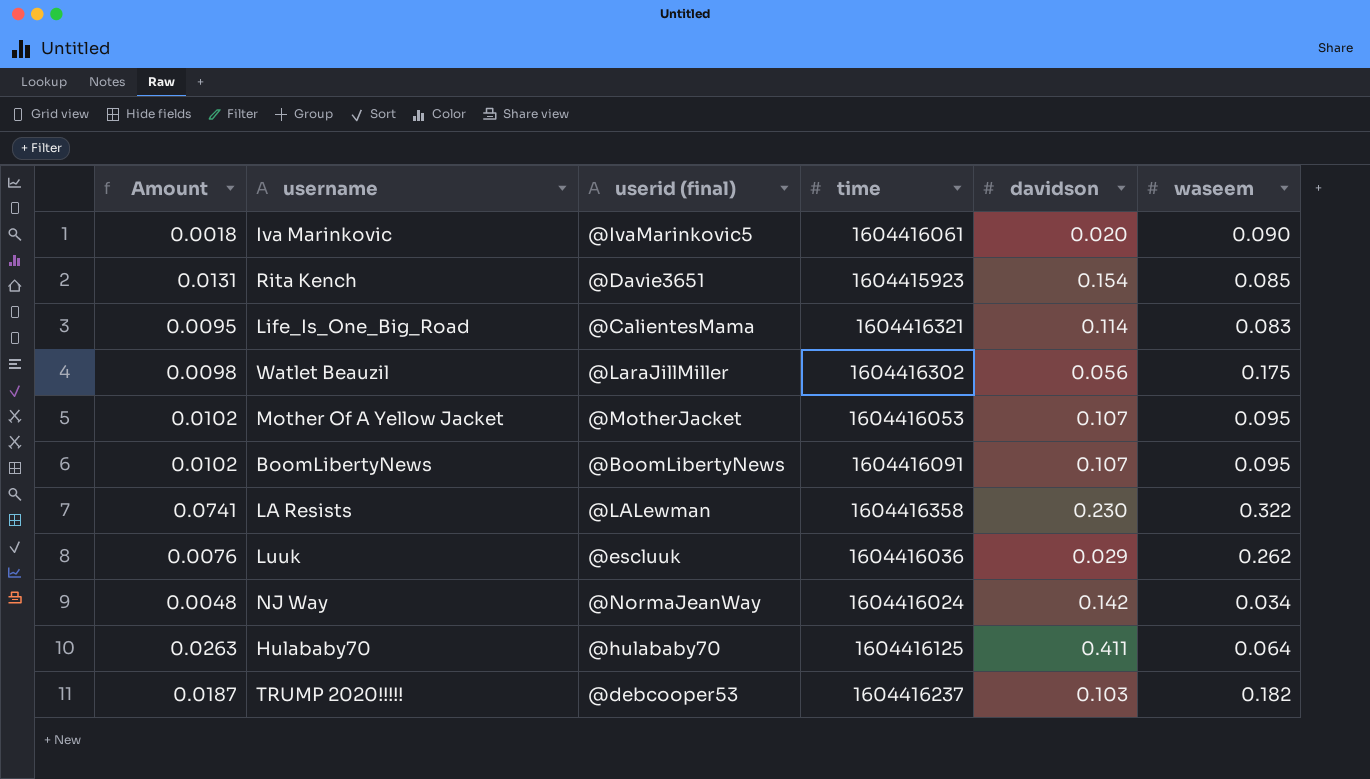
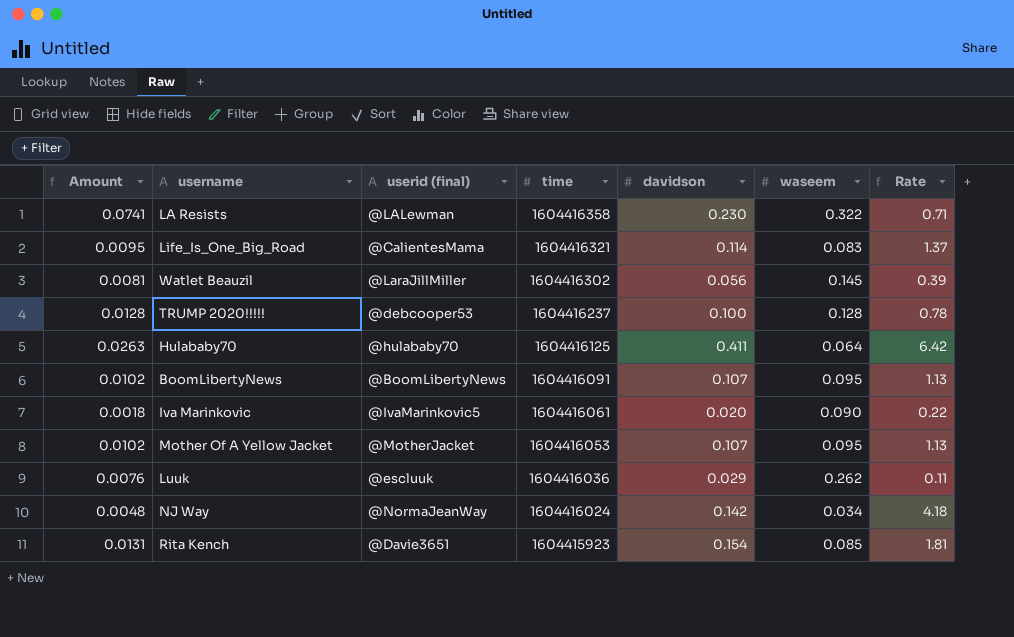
row order: none -> time descending
column Rate | formula: none -> [davidson] / [waseem]
Watlet Beauzil | Amount: 0.0098 -> 0.0081
Watlet Beauzil | waseem: 0.175 -> 0.145
TRUMP 2020!!!!! | Amount: 0.0187 -> 0.0128
TRUMP 2020!!!!! | davidson: 0.103 -> 0.100
TRUMP 2020!!!!! | waseem: 0.182 -> 0.128

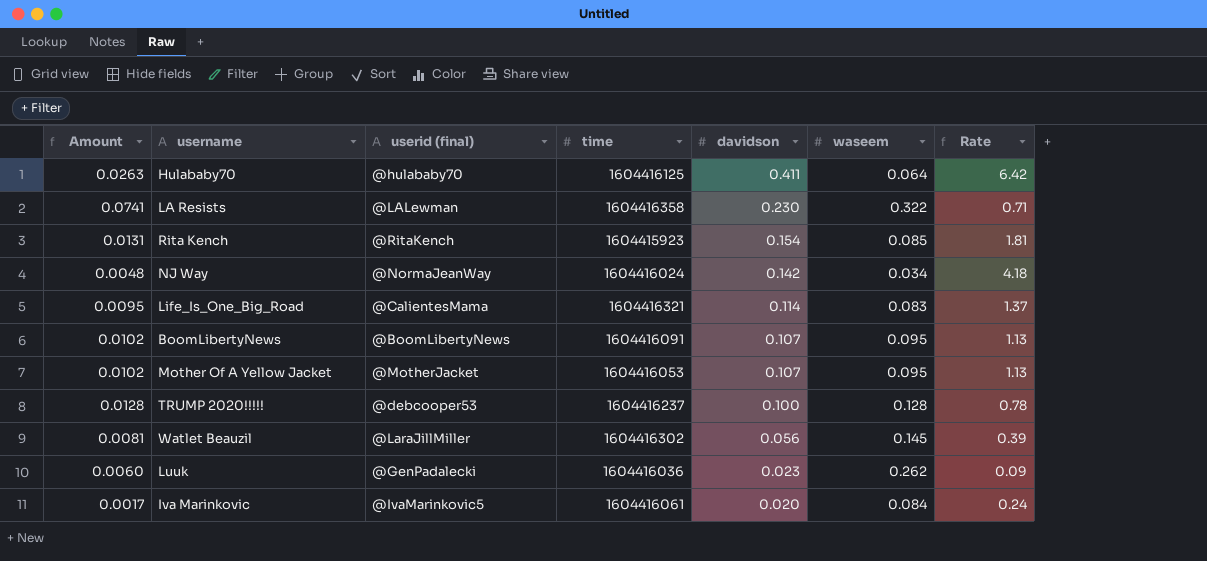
row order: time descending -> davidson descending
Rita Kench | userid (final): @Davie3651 -> @RitaKench
Luuk | Amount: 0.0076 -> 0.0060
Luuk | userid (final): @escluuk -> @GenPadalecki
Luuk | davidson: 0.029 -> 0.023
Luuk | Rate: 0.11 -> 0.09
Iva Marinkovic | Amount: 0.0018 -> 0.0017
Iva Marinkovic | waseem: 0.090 -> 0.084
Iva Marinkovic | Rate: 0.22 -> 0.24

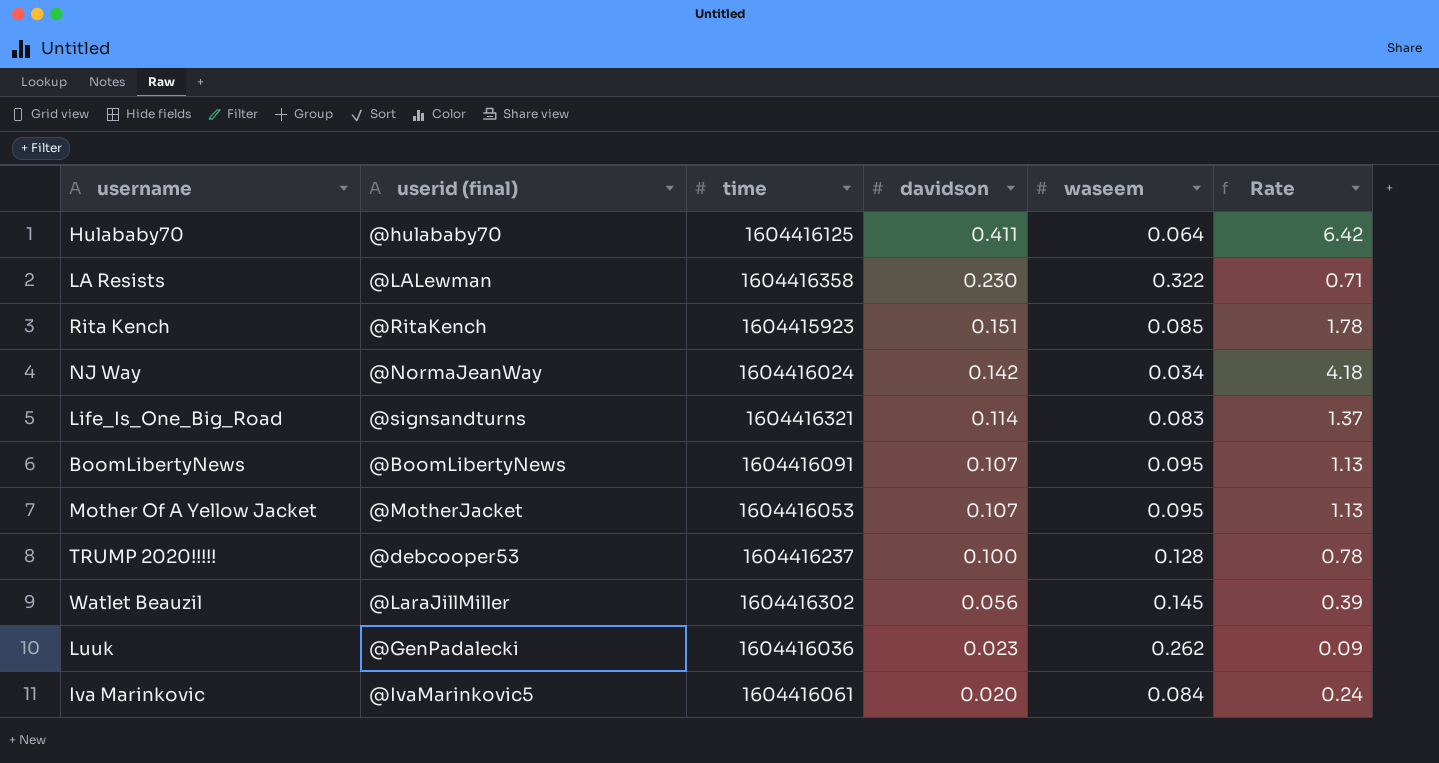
column Amount | formula: [davidson] * [waseem] -> none
Rita Kench | davidson: 0.154 -> 0.151
Rita Kench | Rate: 1.81 -> 1.78
Life_Is_One_Big_Road | userid (final): @CalientesMama -> @signsandturns

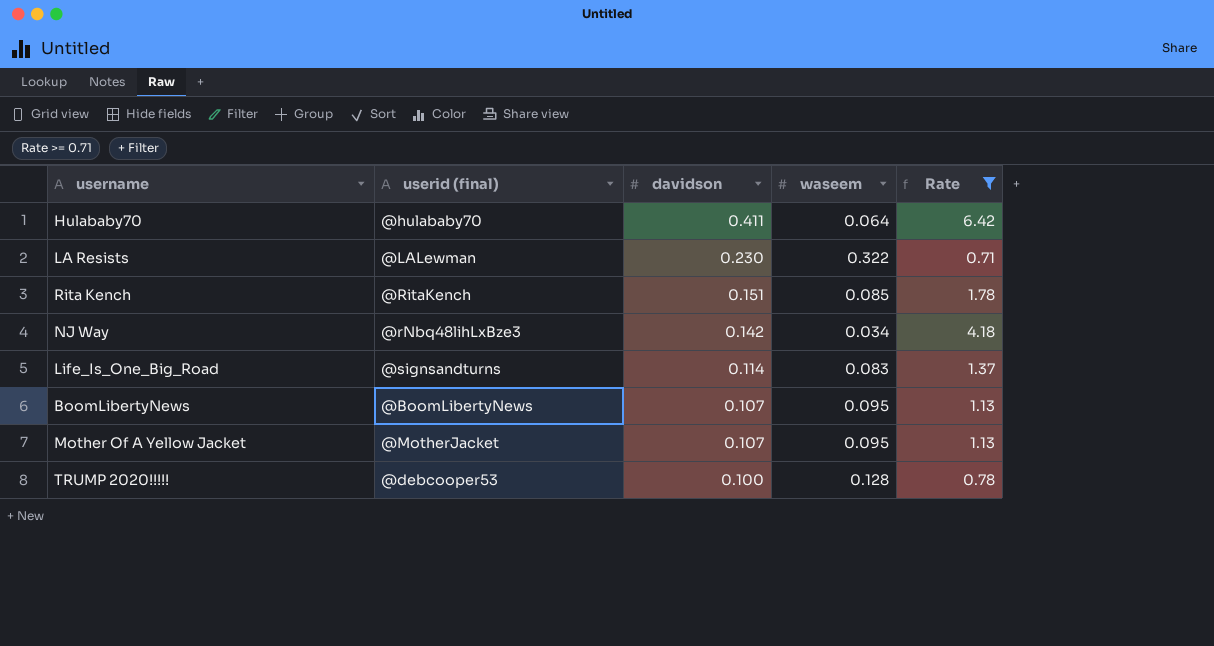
filter: none -> Rate >= 0.71
column time | position: 3 -> none
NJ Way | userid (final): @NormaJeanWay -> @rNbq48lihLxBze3

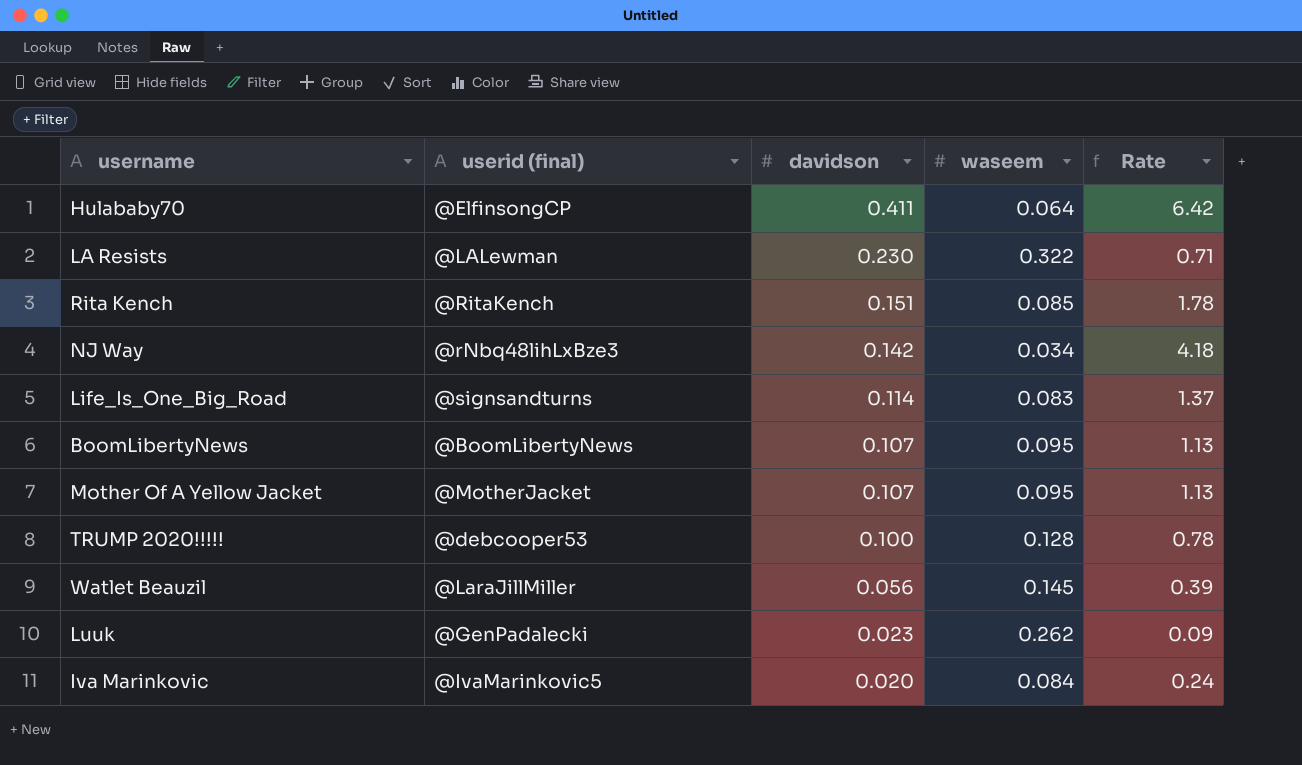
filter: Rate >= 0.71 -> none
Hulababy70 | userid (final): @hulababy70 -> @ElfinsongCP

